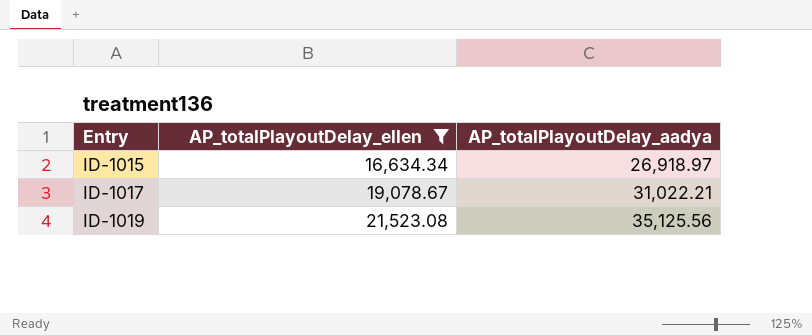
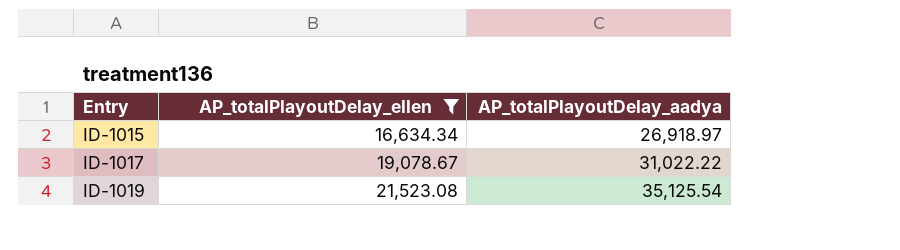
ID-1017 | AP_totalPlayoutDelay_aadya: 31,022.21 -> 31,022.22
ID-1019 | AP_totalPlayoutDelay_aadya: 35,125.56 -> 35,125.54

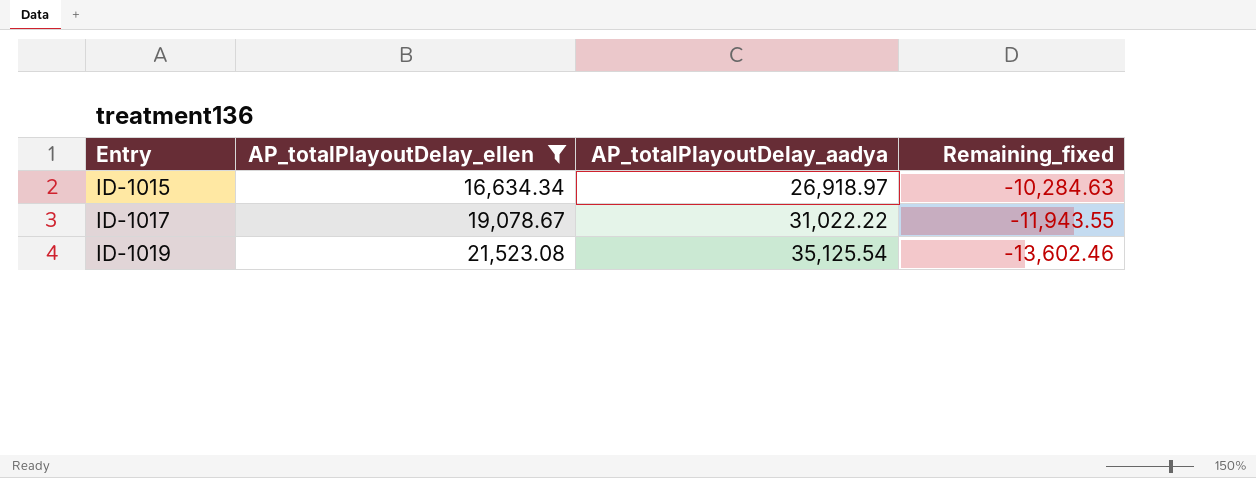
column Remaining_fixed | formula: none -> [AP_totalPlayoutDelay_ellen] - [AP_totalPlayoutDelay_aadya]

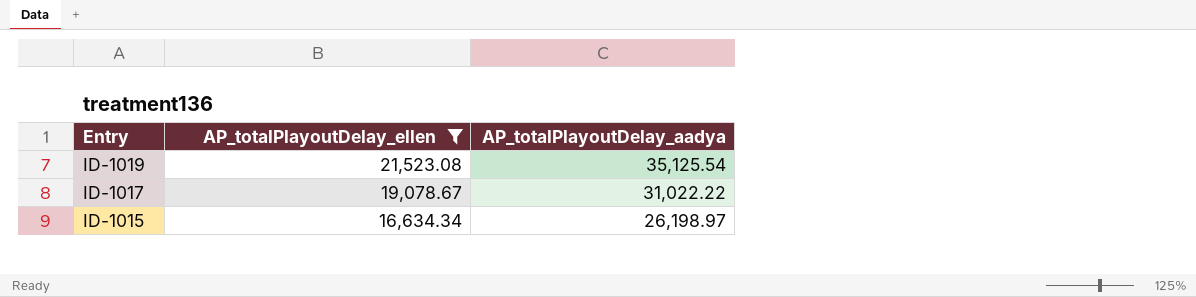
row order: Entry ascending -> Entry descending
column Remaining_fixed | formula: [AP_totalPlayoutDelay_ellen] - [AP_totalPlayoutDelay_aadya] -> none
ID-1015 | AP_totalPlayoutDelay_aadya: 26,918.97 -> 26,198.97

